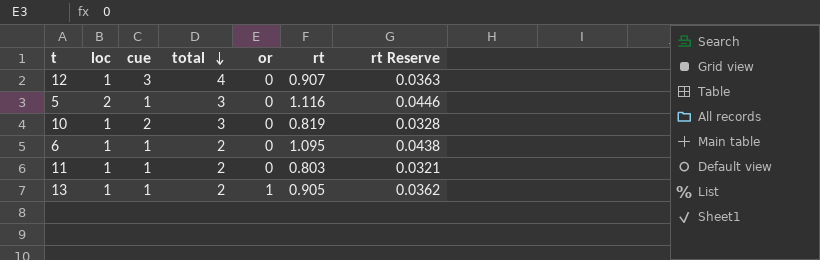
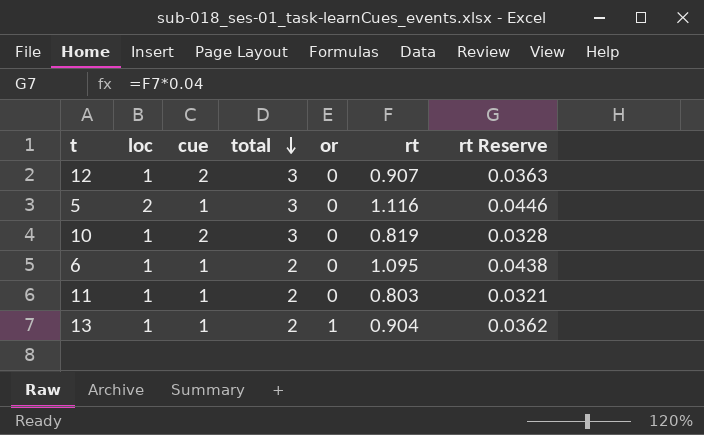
12 | cue: 3 -> 2
12 | total: 4 -> 3
13 | rt: 0.905 -> 0.904

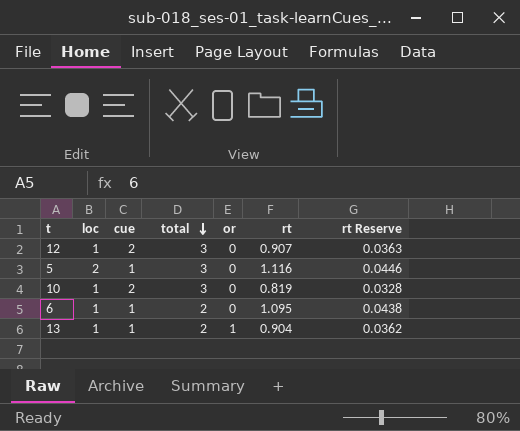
row 11: 1 | 1 | 2 | 0 | 0.803 | 0.0321 -> none

